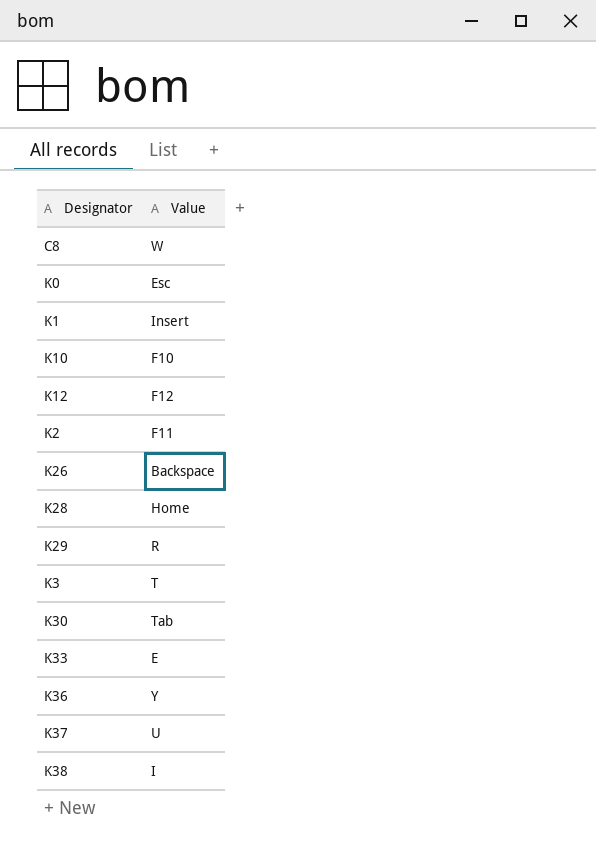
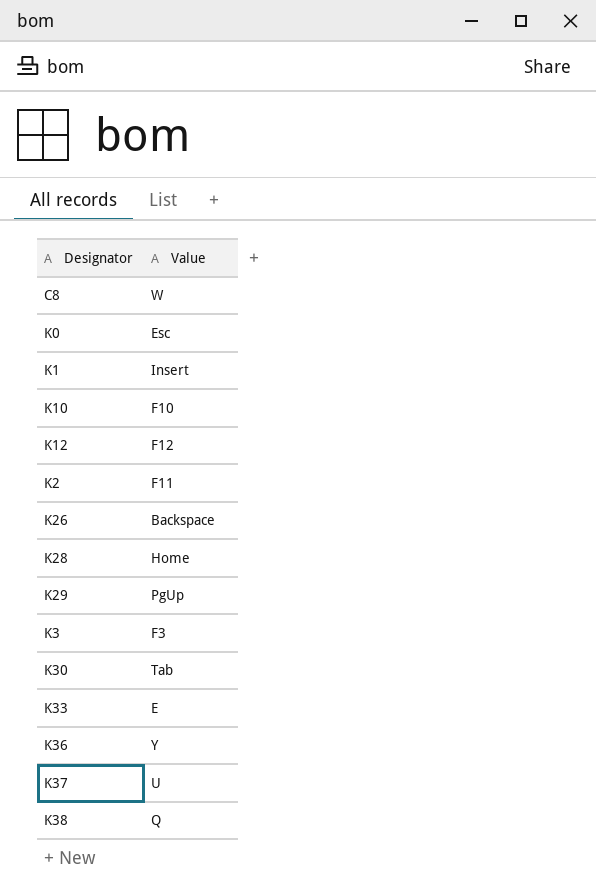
K29 | Value: R -> PgUp
K3 | Value: T -> F3
K38 | Value: I -> Q

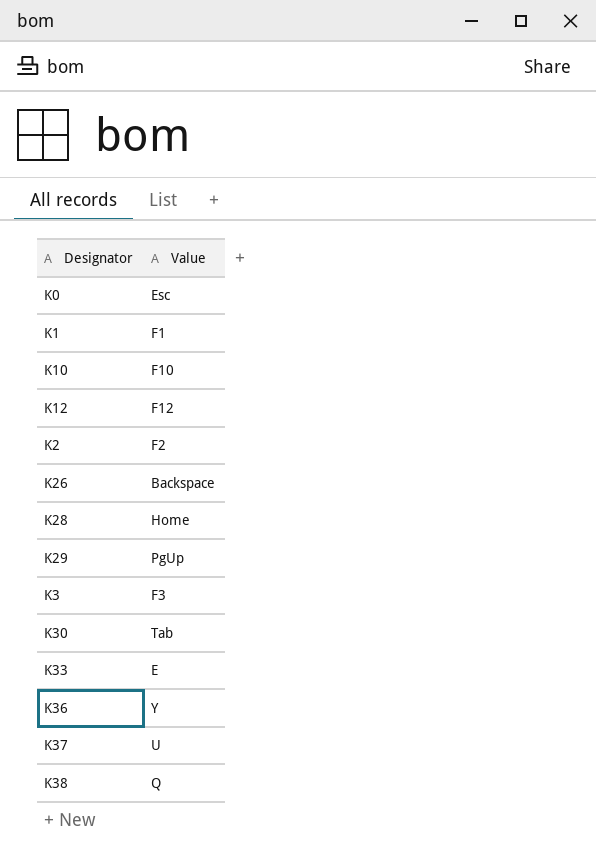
row C8: W -> none
K1 | Value: Insert -> F1
K2 | Value: F11 -> F2

